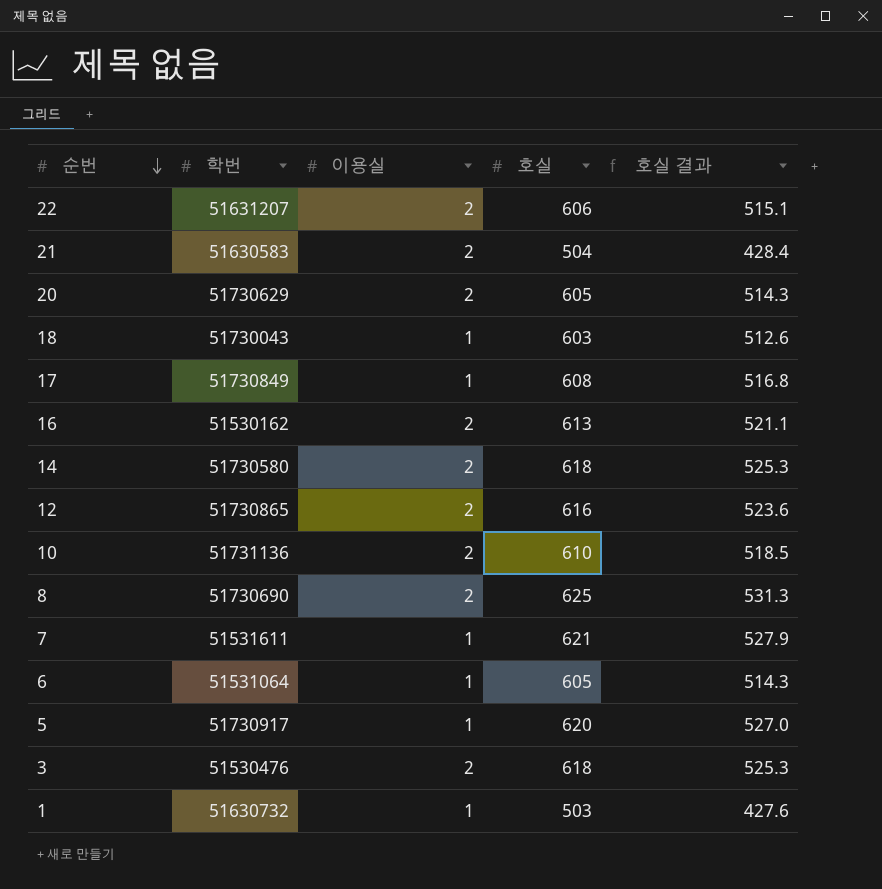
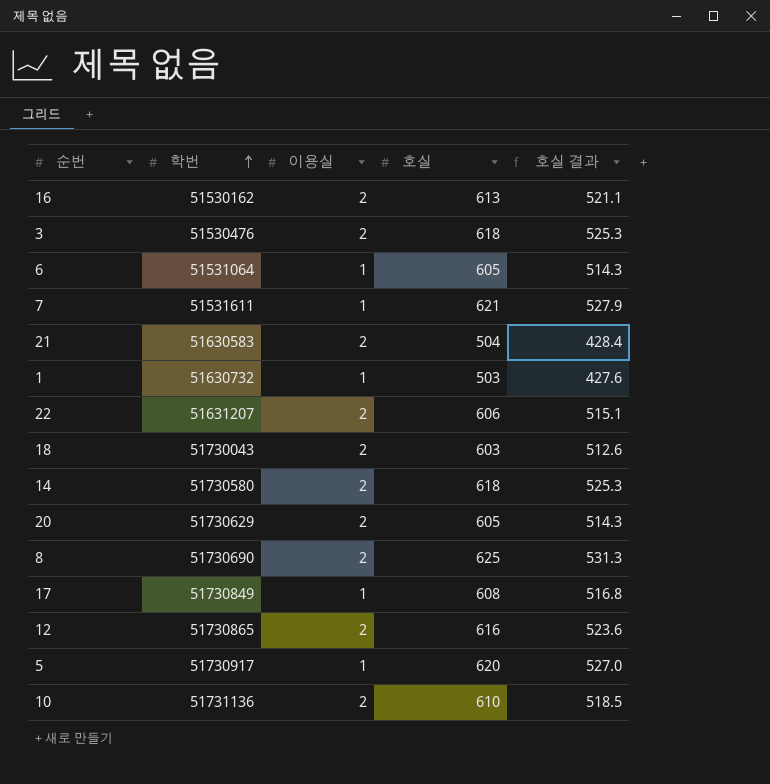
row order: 순번 descending -> 학번 ascending
18 | 이용실: 1 -> 2

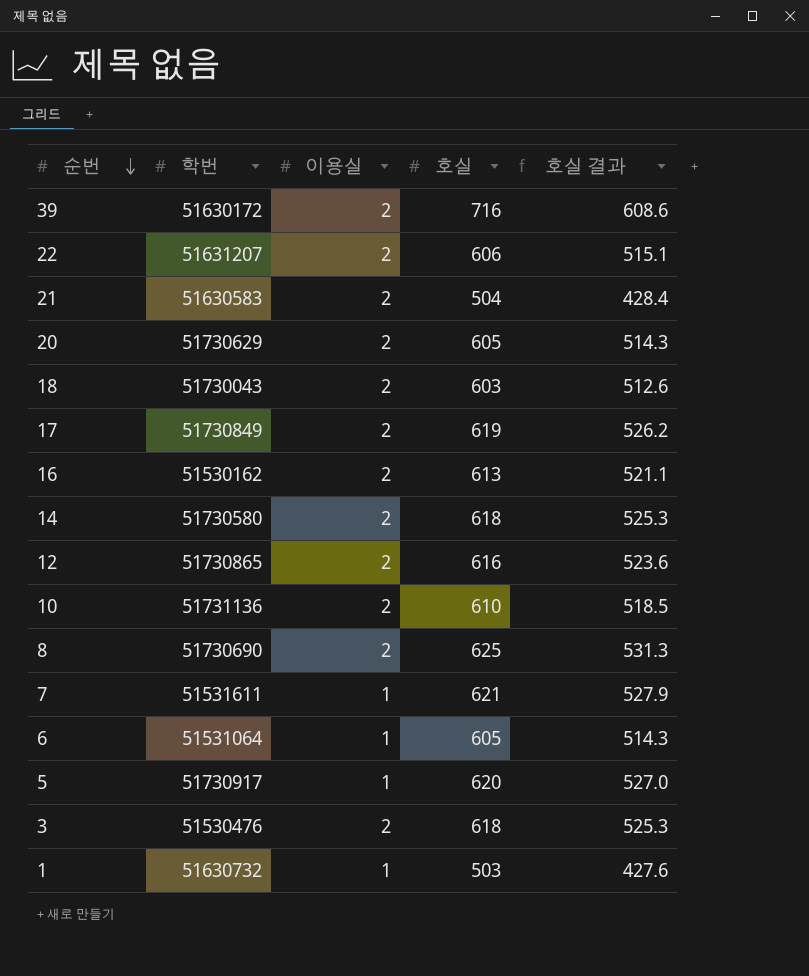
row order: 학번 ascending -> 순번 descending
row 39: none -> 51630172 | 2 | 716 | 608.6
17 | 이용실: 1 -> 2
17 | 호실: 608 -> 619
17 | 호실 결과: 516.8 -> 526.2

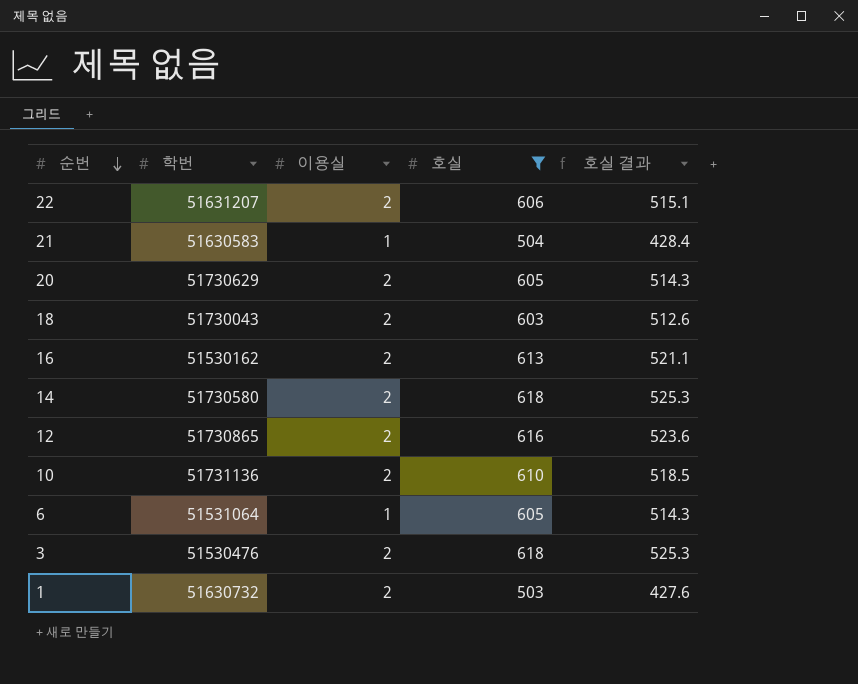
filter: none -> 호실 <= 618
21 | 이용실: 2 -> 1
1 | 이용실: 1 -> 2

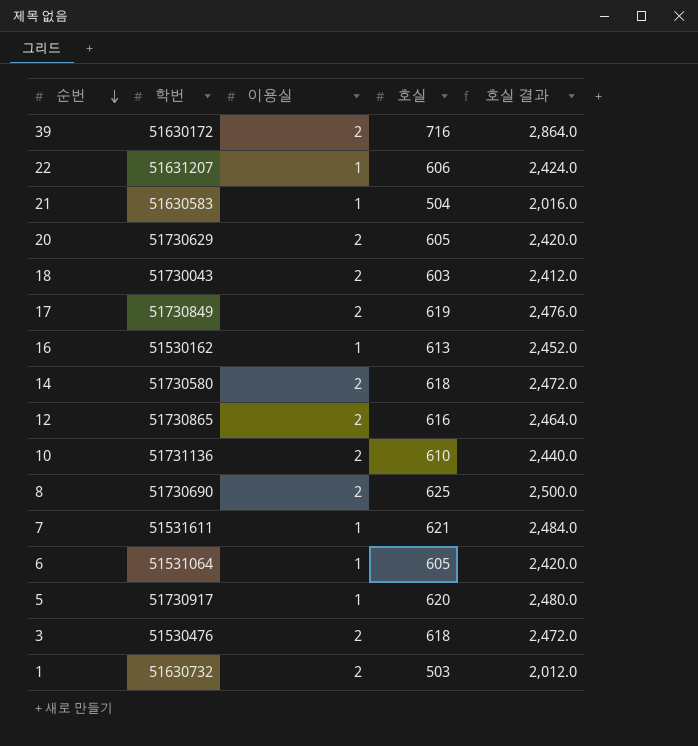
filter: 호실 <= 618 -> none
column 호실 결과 | formula: [호실] * 0.85 -> [호실] * 4
22 | 이용실: 2 -> 1
16 | 이용실: 2 -> 1

